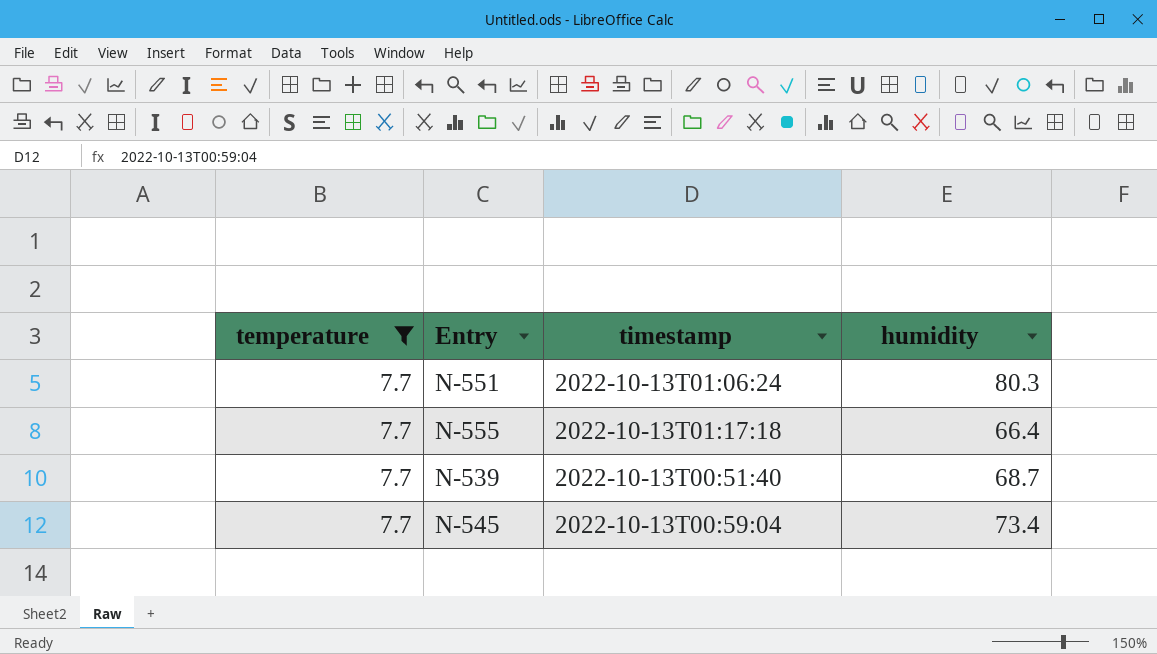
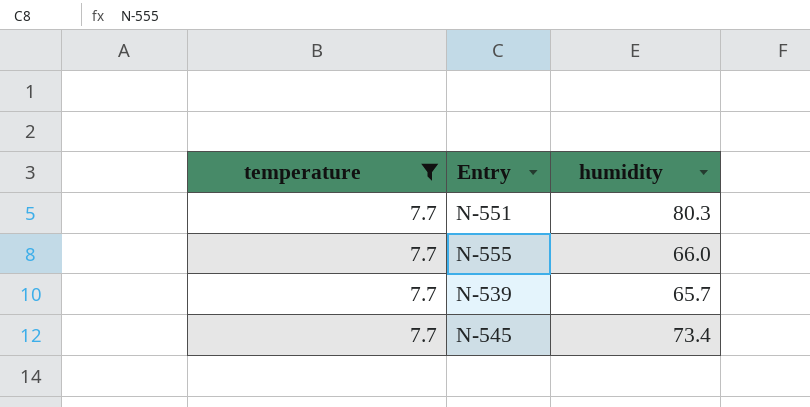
column timestamp | position: 3 -> none
N-555 | humidity: 66.4 -> 66.0
N-539 | humidity: 68.7 -> 65.7

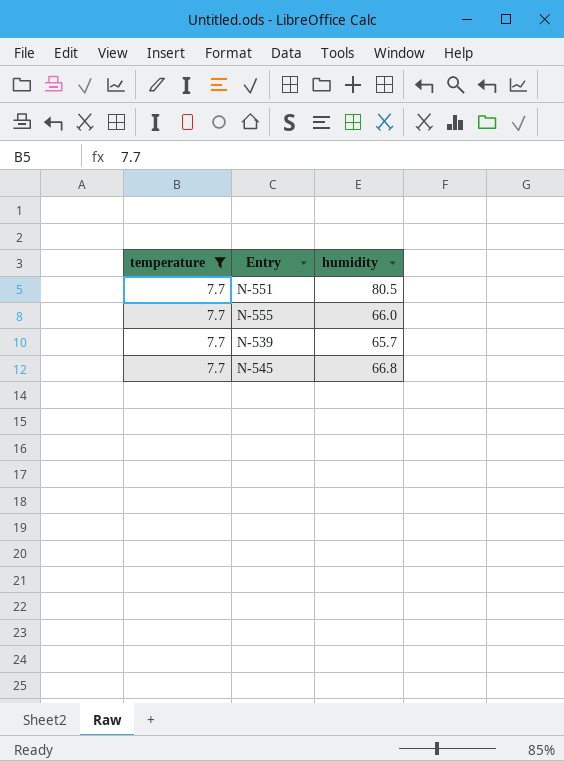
N-551 | humidity: 80.3 -> 80.5
N-545 | humidity: 73.4 -> 66.8

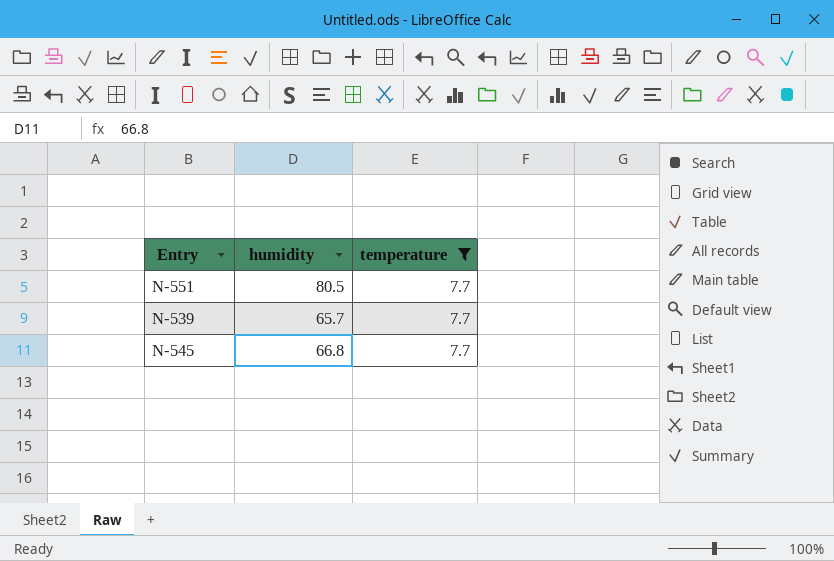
column temperature | position: 1 -> 3
row N-555: 7.7 | 66.0 -> none

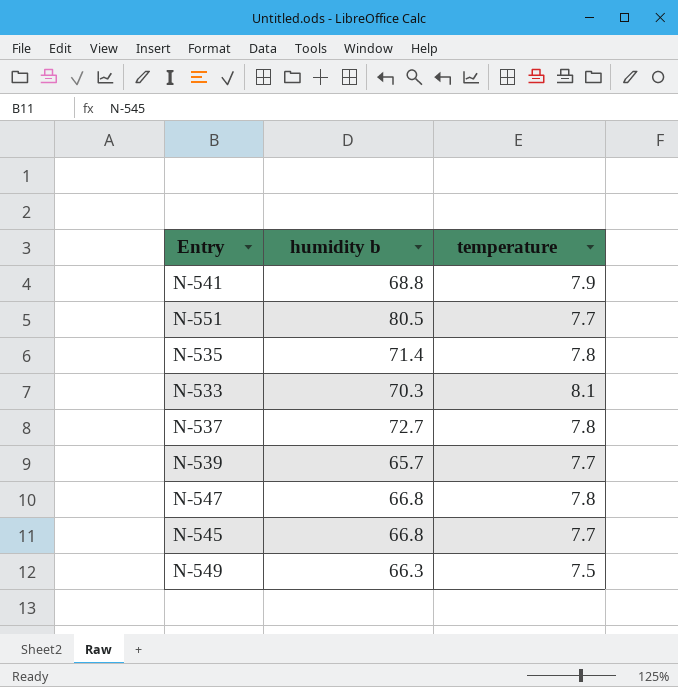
filter: temperature = 7.7 -> none
column name: humidity -> humidity b

